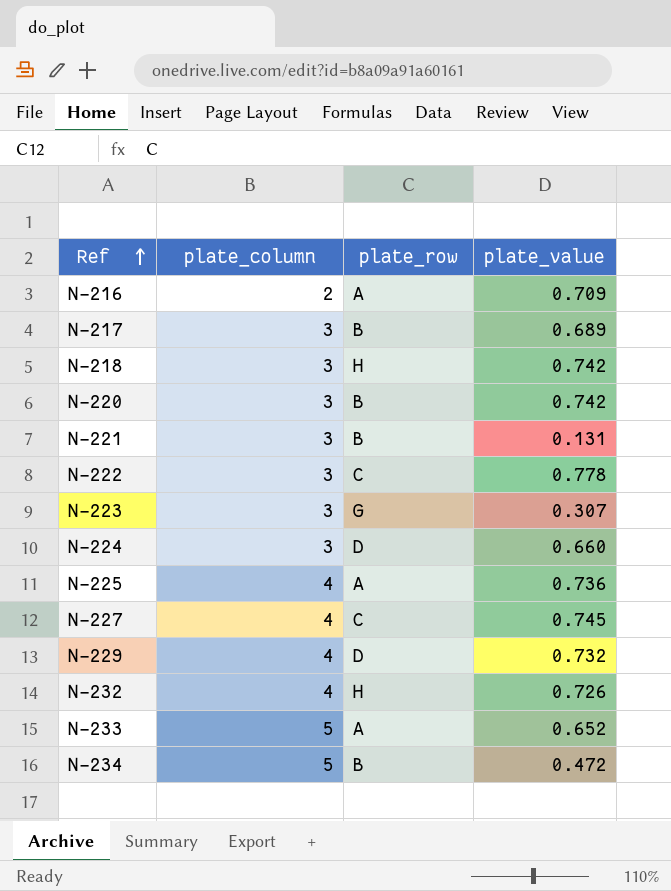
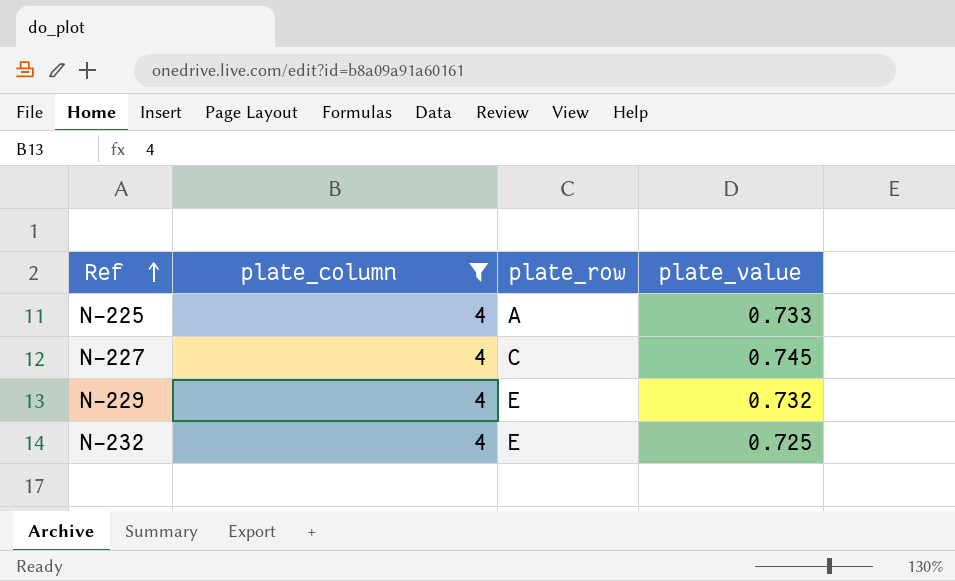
filter: none -> plate_column = 4
N-225 | plate_value: 0.736 -> 0.733
N-229 | plate_row: D -> E
N-232 | plate_row: H -> E
N-232 | plate_value: 0.726 -> 0.725

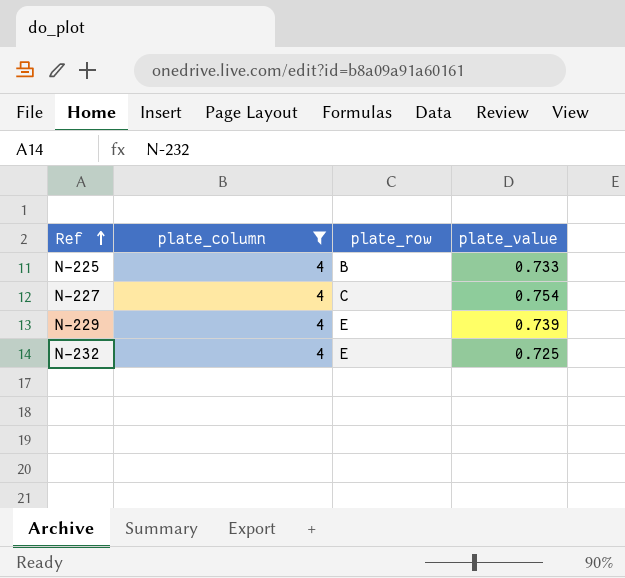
N-225 | plate_row: A -> B
N-227 | plate_value: 0.745 -> 0.754
N-229 | plate_value: 0.732 -> 0.739

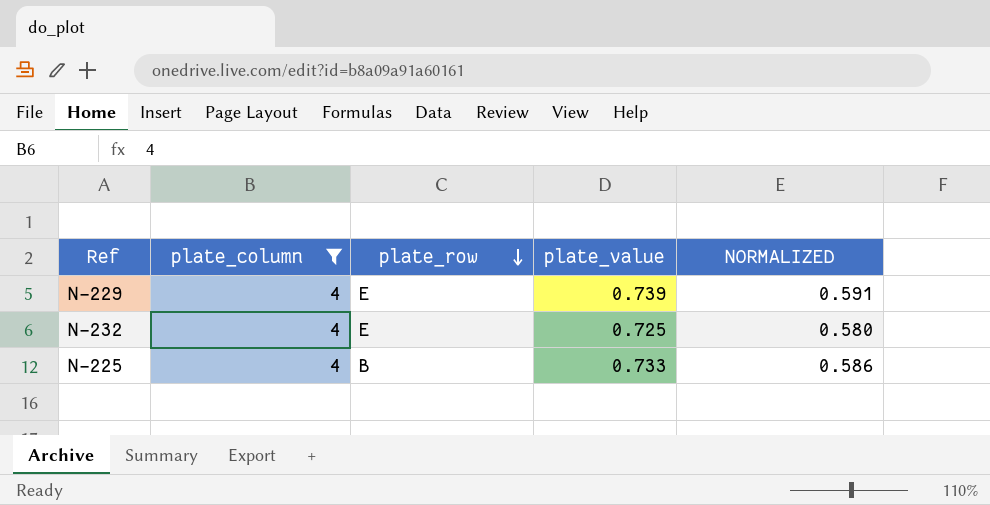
row order: Ref ascending -> plate_row descending
column NORMALIZED | formula: none -> [plate_value] * 0.8
row N-227: 4 | C | 0.754 -> none

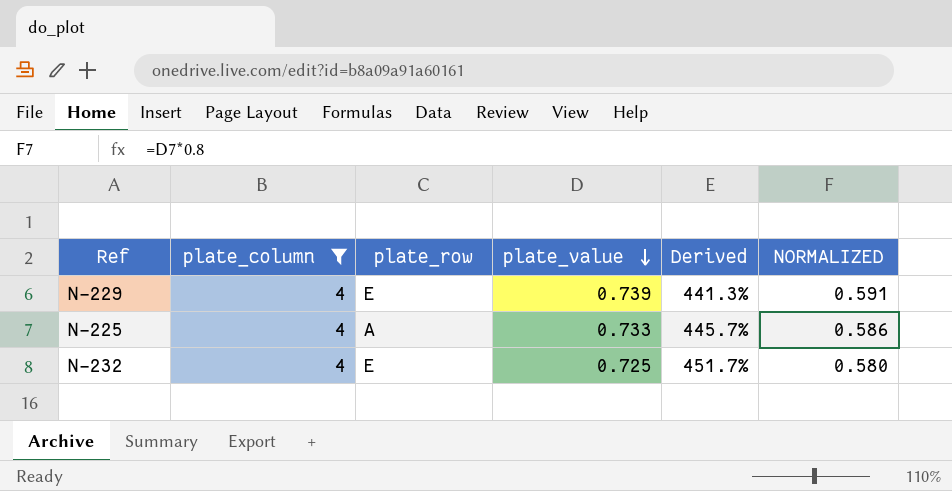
row order: plate_row descending -> plate_value descending
column Derived | formula: none -> ([plate_column] - [plate_value]) / [plate_value]
N-225 | plate_row: B -> A

